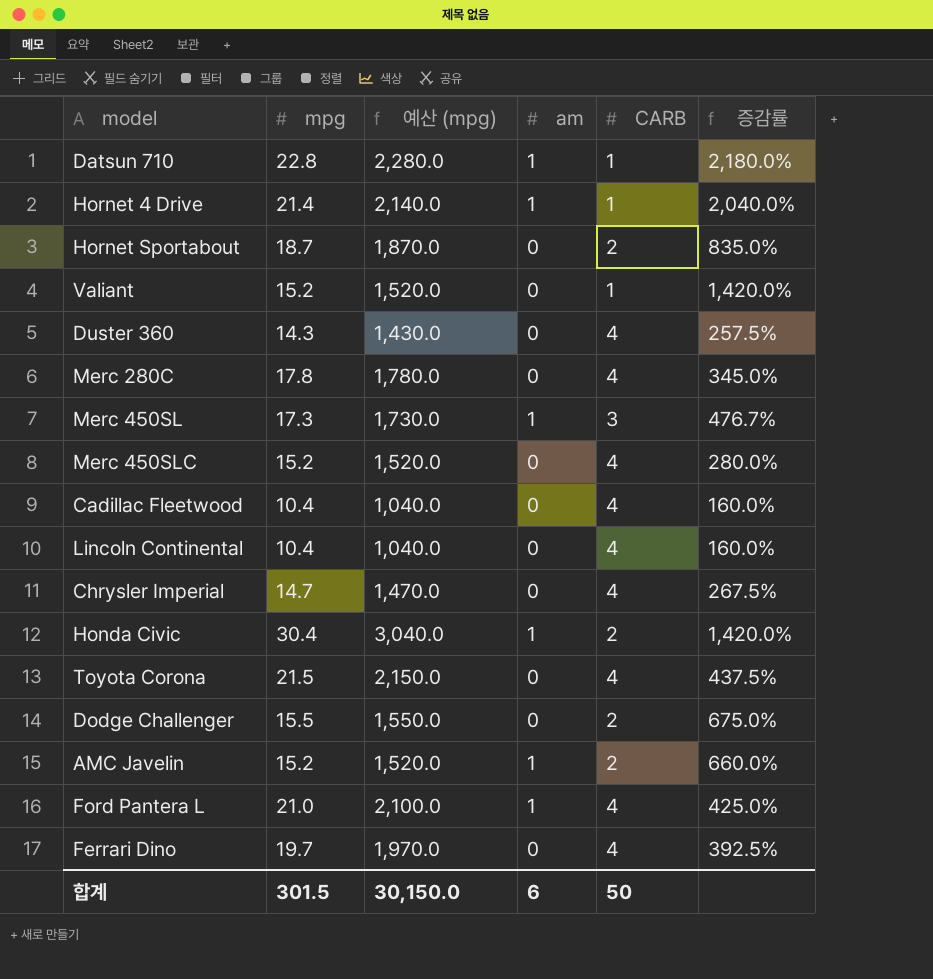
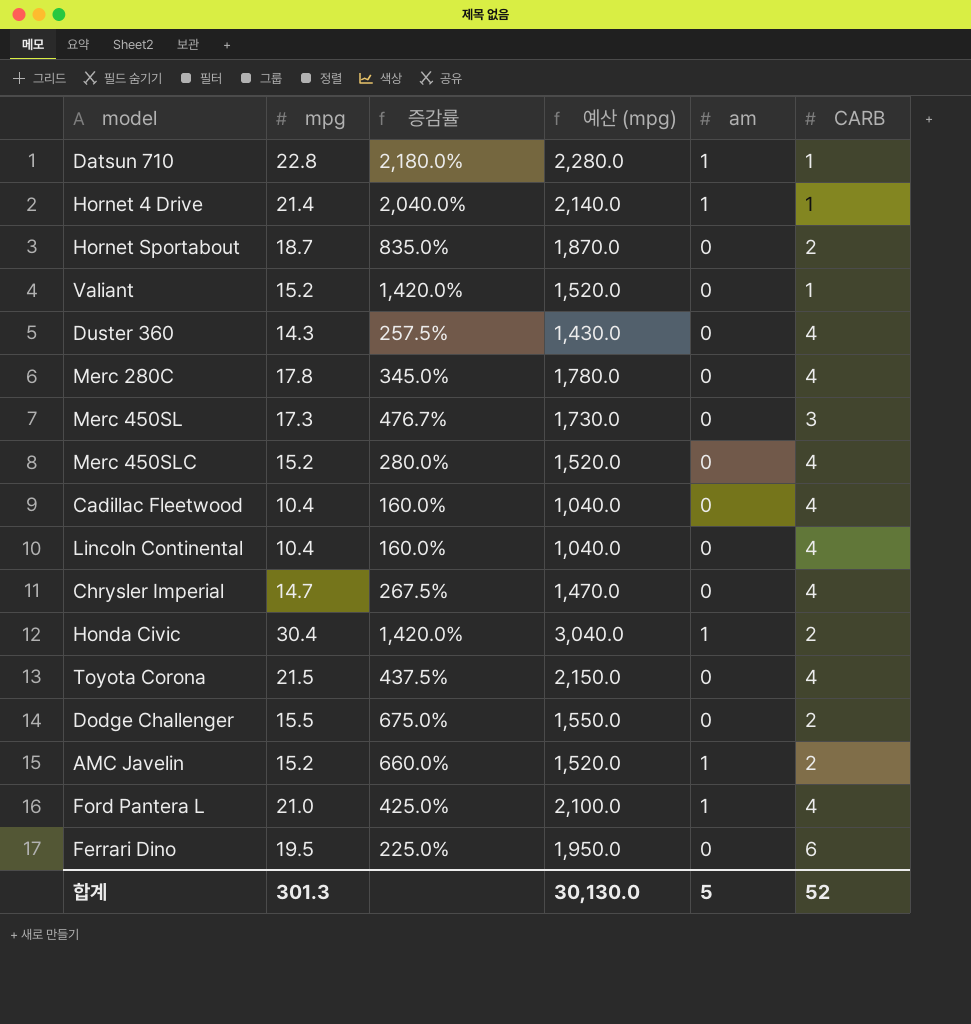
column 증감률 | position: 6 -> 3
Merc 450SL | am: 1 -> 0
Ferrari Dino | mpg: 19.7 -> 19.5
Ferrari Dino | 증감률: 392.5% -> 225.0%
Ferrari Dino | 예산 (mpg): 1,970.0 -> 1,950.0
Ferrari Dino | CARB: 4 -> 6
합계 | mpg: 301.5 -> 301.3
합계 | 예산 (mpg): 30,150.0 -> 30,130.0
합계 | am: 6 -> 5
합계 | CARB: 50 -> 52

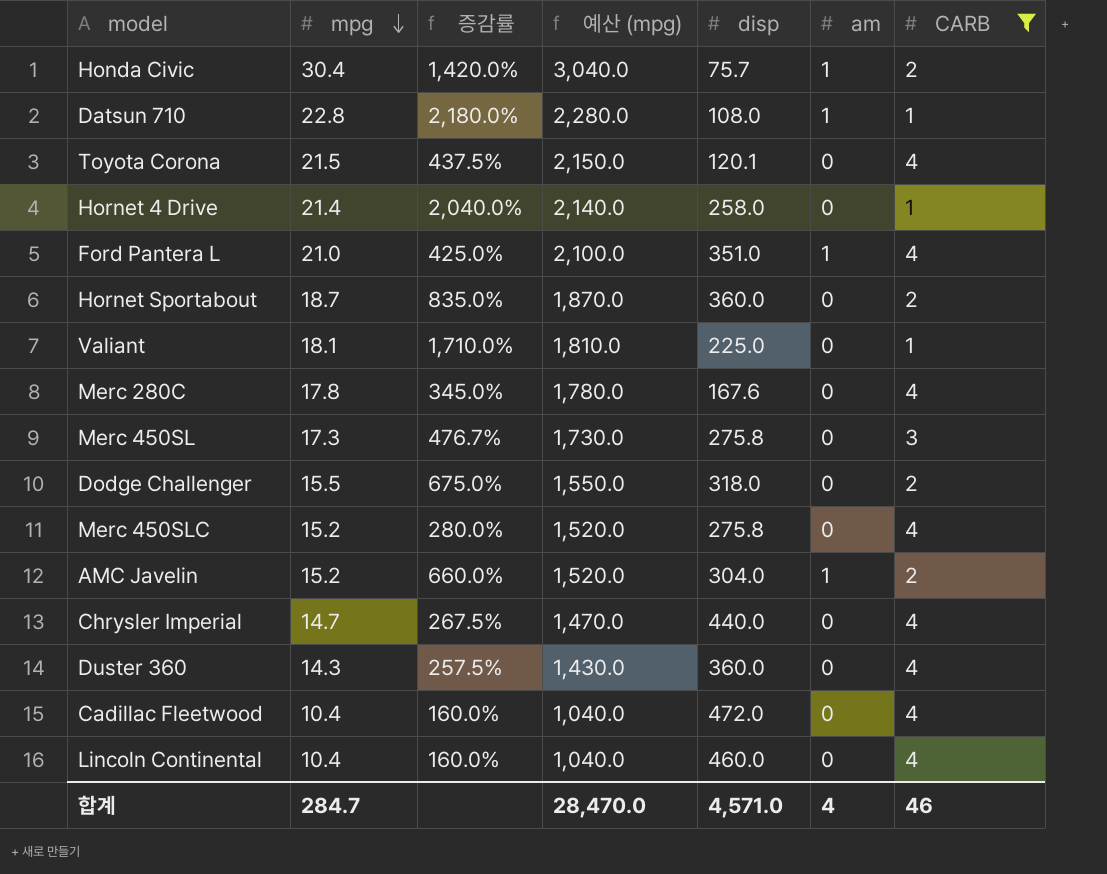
filter: none -> CARB != 6
row order: none -> mpg descending
column disp | position: none -> 5
Hornet 4 Drive | am: 1 -> 0
Valiant | mpg: 15.2 -> 18.1
Valiant | 증감률: 1,420.0% -> 1,710.0%
Valiant | 예산 (mpg): 1,520.0 -> 1,810.0
합계 | mpg: 301.3 -> 284.7
합계 | 예산 (mpg): 30,130.0 -> 28,470.0
합계 | am: 5 -> 4
합계 | CARB: 52 -> 46

